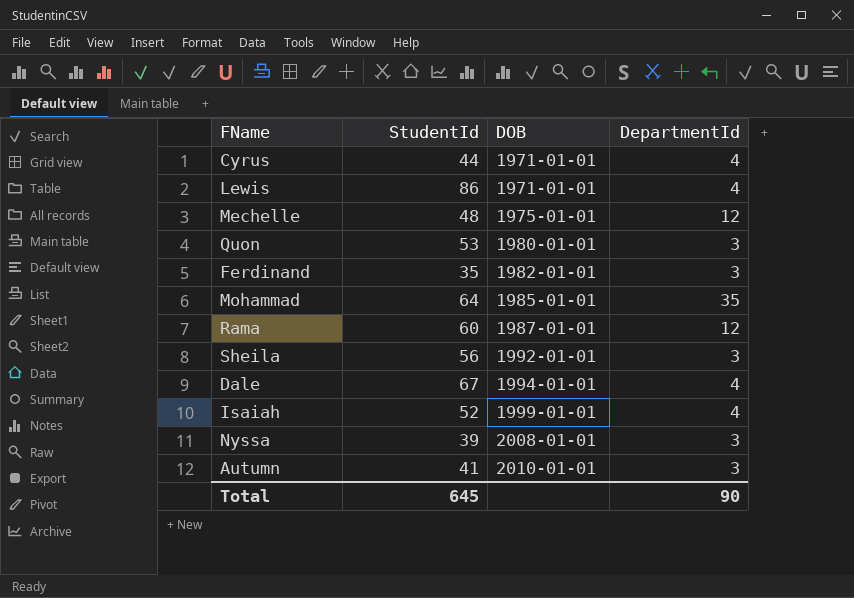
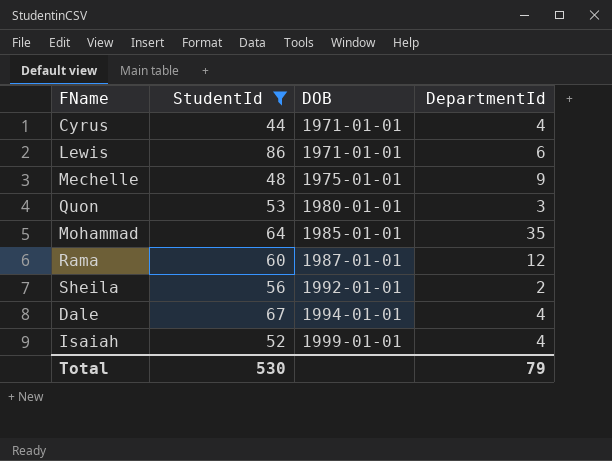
filter: none -> StudentId >= 44
Lewis | DepartmentId: 4 -> 6
Mechelle | DepartmentId: 12 -> 9
Sheila | DepartmentId: 3 -> 2
Total | StudentId: 645 -> 530
Total | DepartmentId: 90 -> 79

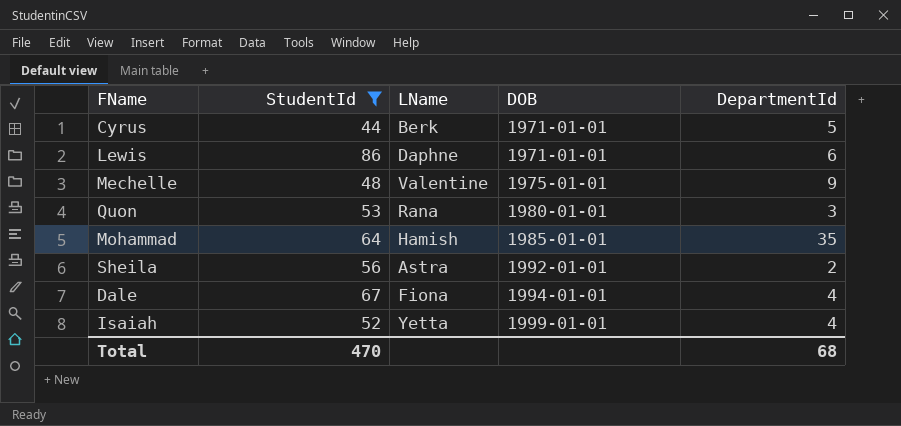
column LName | position: none -> 3
row Rama: 60 | 1987-01-01 | 12 -> none
Cyrus | DepartmentId: 4 -> 5
Total | StudentId: 530 -> 470
Total | DepartmentId: 79 -> 68

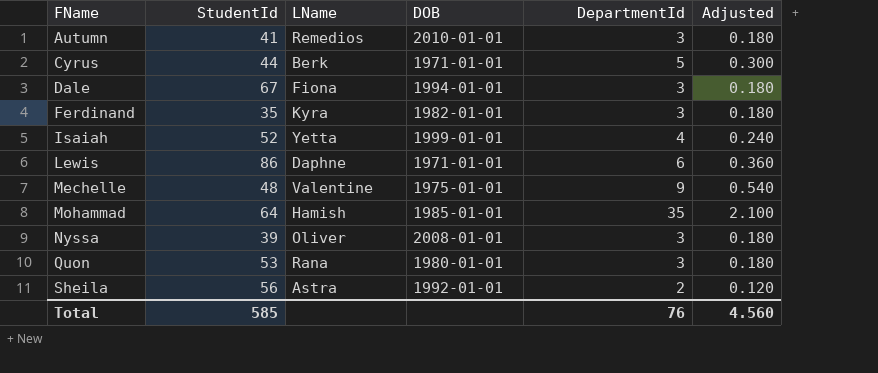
filter: StudentId >= 44 -> none
row order: DOB ascending -> FName ascending
column Adjusted | formula: none -> [DepartmentId] * 0.06
Dale | DepartmentId: 4 -> 3
Total | StudentId: 470 -> 585
Total | DepartmentId: 68 -> 76

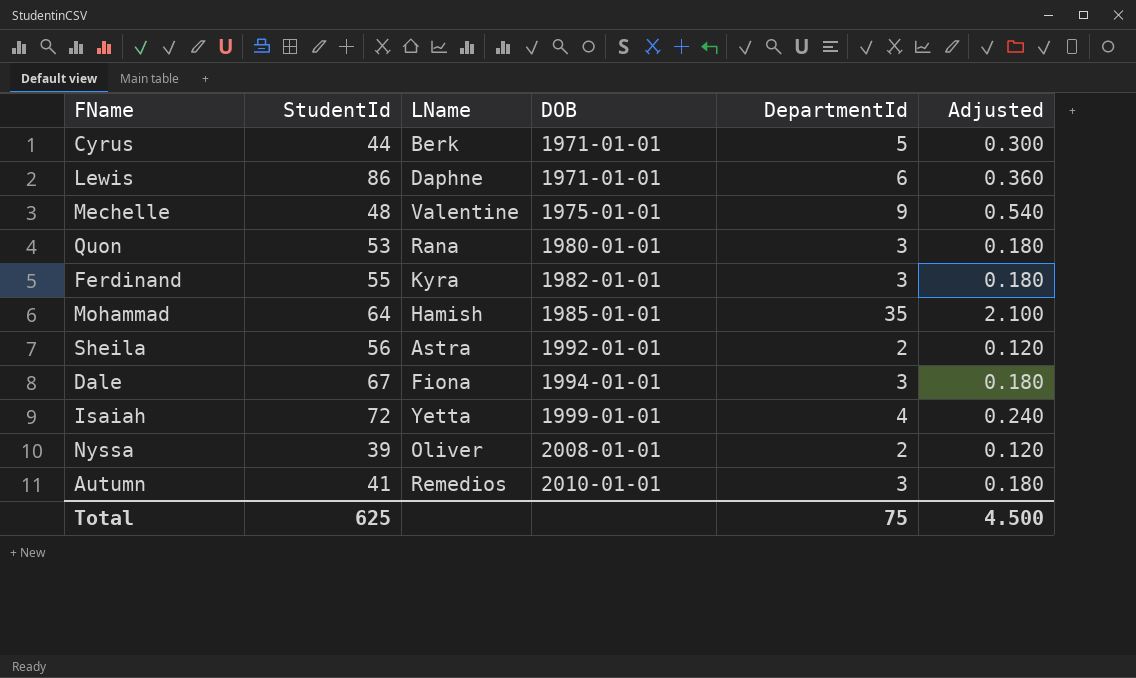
row order: FName ascending -> DOB ascending
Ferdinand | StudentId: 35 -> 55
Isaiah | StudentId: 52 -> 72
Nyssa | DepartmentId: 3 -> 2
Nyssa | Adjusted: 0.180 -> 0.120
Total | StudentId: 585 -> 625
Total | DepartmentId: 76 -> 75
Total | Adjusted: 4.560 -> 4.500

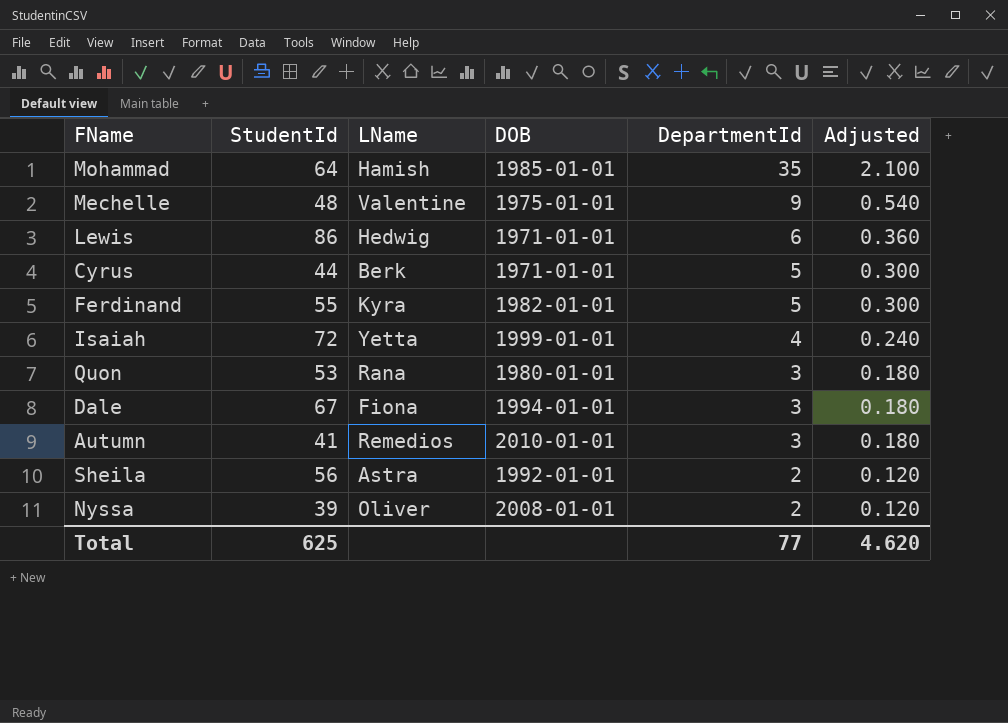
row order: DOB ascending -> DepartmentId descending
Lewis | LName: Daphne -> Hedwig
Ferdinand | DepartmentId: 3 -> 5
Ferdinand | Adjusted: 0.180 -> 0.300
Total | DepartmentId: 75 -> 77
Total | Adjusted: 4.500 -> 4.620

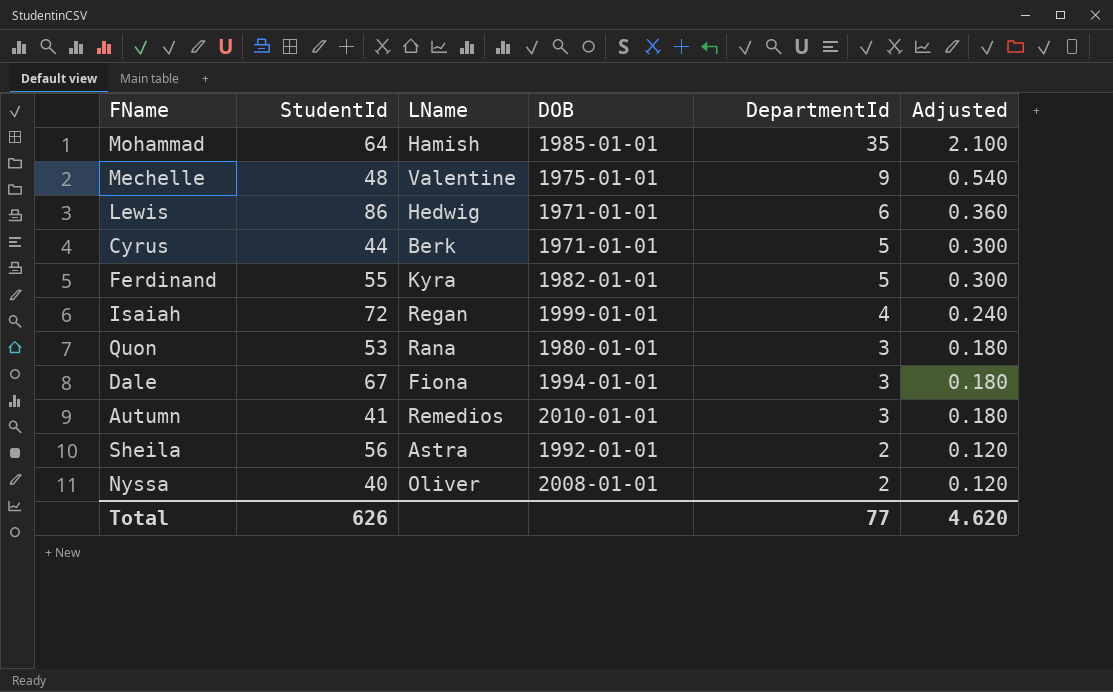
Isaiah | LName: Yetta -> Regan
Nyssa | StudentId: 39 -> 40
Total | StudentId: 625 -> 626

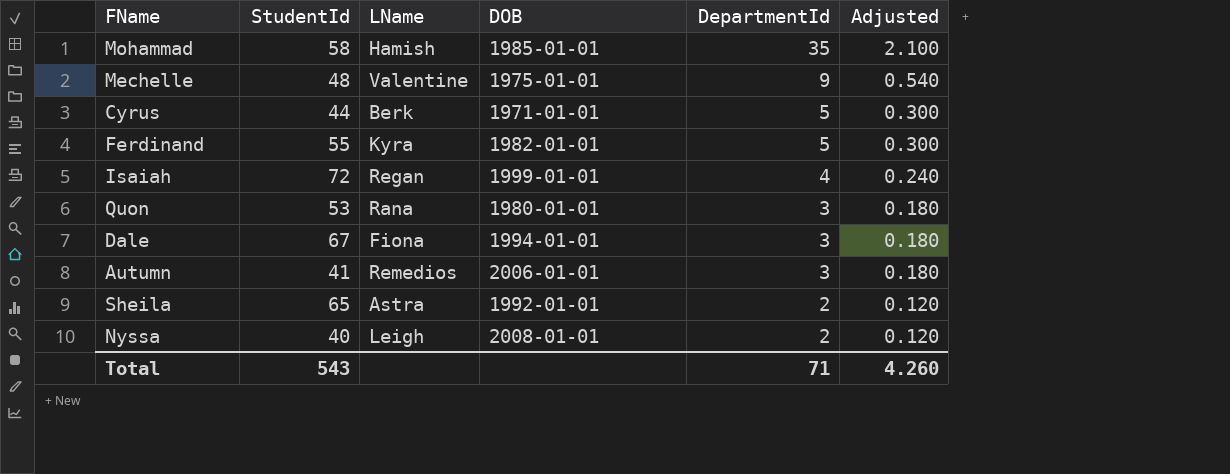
row Lewis: 86 | Hedwig | 1971-01-01 | 6 | 0.360 -> none
Mohammad | StudentId: 64 -> 58
Autumn | DOB: 2010-01-01 -> 2006-01-01
Sheila | StudentId: 56 -> 65
Nyssa | LName: Oliver -> Leigh
Total | StudentId: 626 -> 543
Total | DepartmentId: 77 -> 71
Total | Adjusted: 4.620 -> 4.260

